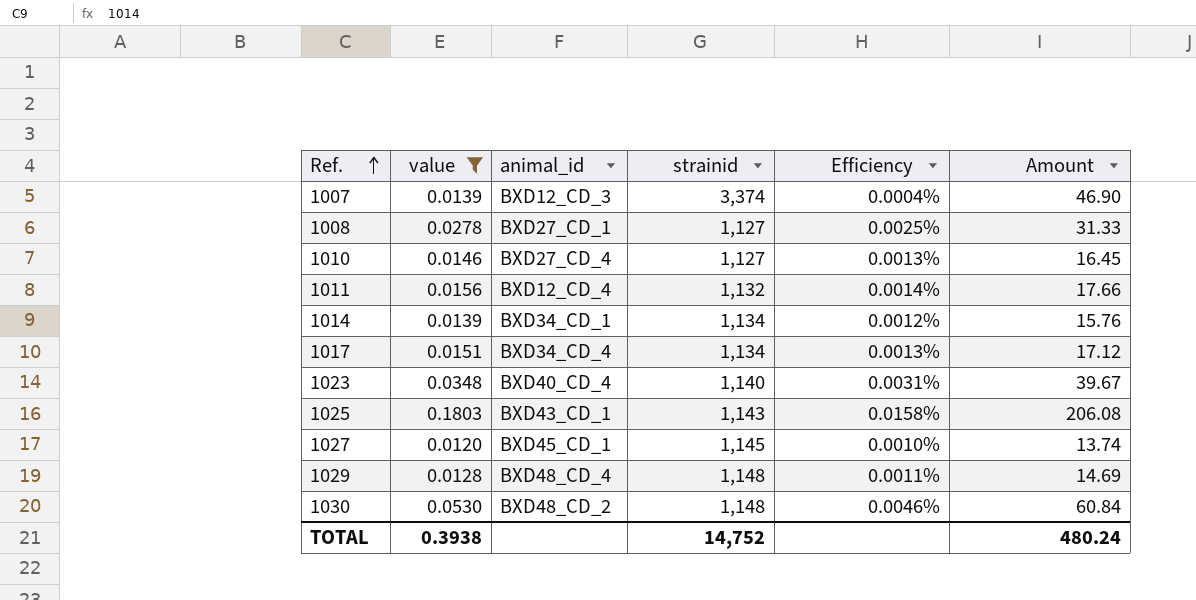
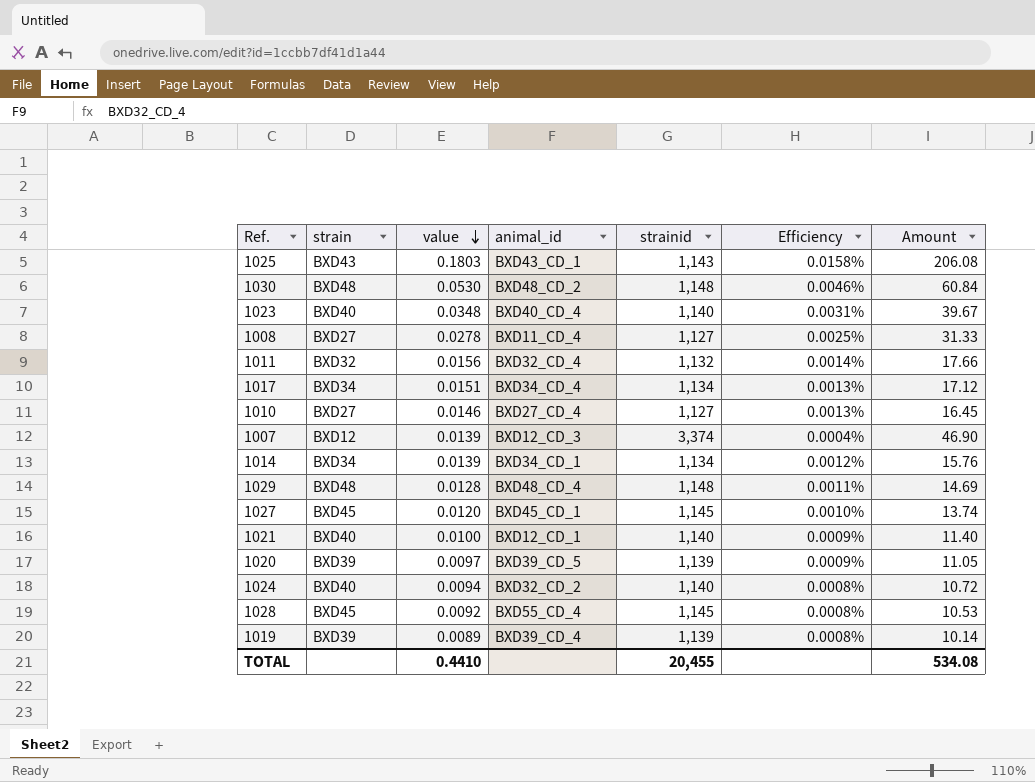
filter: value >= 0.0120 -> none
row order: Ref. ascending -> value descending
column strain | position: none -> 2
1008 | animal_id: BXD27_CD_1 -> BXD11_CD_4
1011 | animal_id: BXD12_CD_4 -> BXD32_CD_4
TOTAL | value: 0.3938 -> 0.4410
TOTAL | strainid: 14,752 -> 20,455
TOTAL | Amount: 480.24 -> 534.08

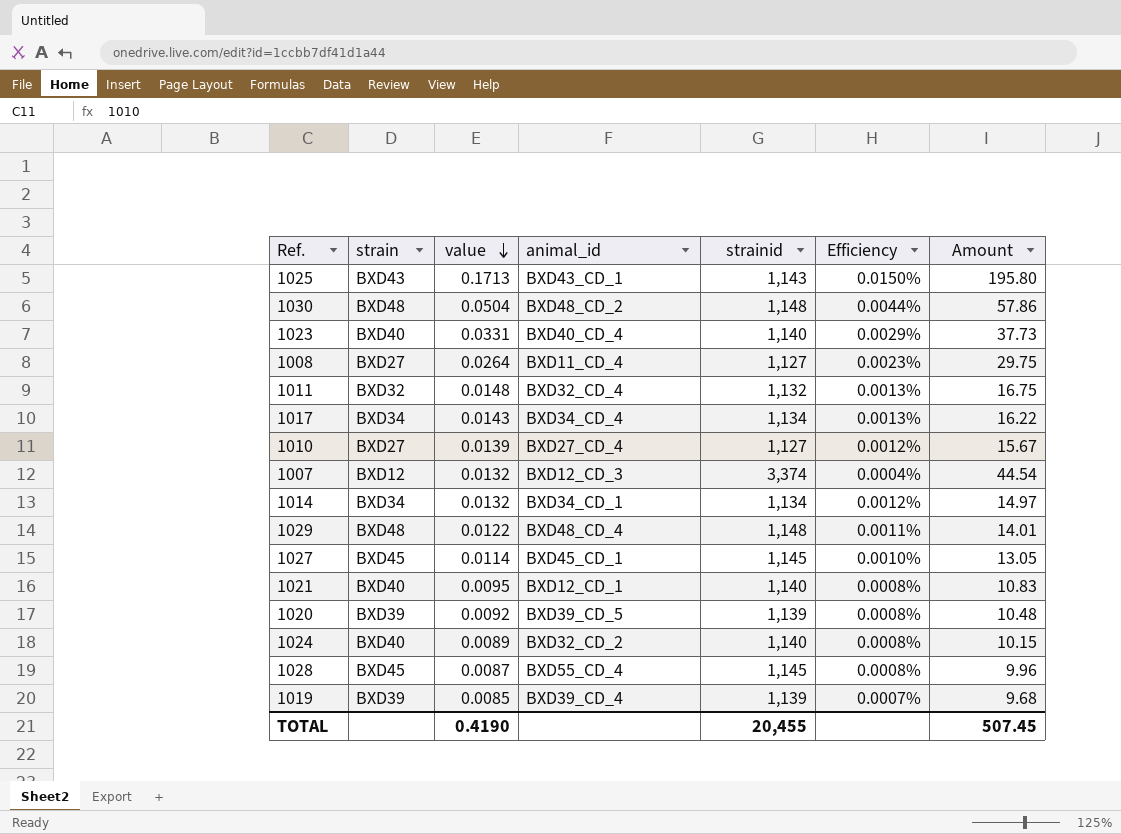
1025 | value: 0.1803 -> 0.1713
1025 | Efficiency: 0.0158% -> 0.0150%
1025 | Amount: 206.08 -> 195.80
1030 | value: 0.0530 -> 0.0504
1030 | Efficiency: 0.0046% -> 0.0044%
1030 | Amount: 60.84 -> 57.86
1023 | value: 0.0348 -> 0.0331
1023 | Efficiency: 0.0031% -> 0.0029%
1023 | Amount: 39.67 -> 37.73
1008 | value: 0.0278 -> 0.0264
1008 | Efficiency: 0.0025% -> 0.0023%
1008 | Amount: 31.33 -> 29.75
1011 | value: 0.0156 -> 0.0148
1011 | Efficiency: 0.0014% -> 0.0013%
1011 | Amount: 17.66 -> 16.75
1017 | value: 0.0151 -> 0.0143
1017 | Amount: 17.12 -> 16.22
1010 | value: 0.0146 -> 0.0139
1010 | Efficiency: 0.0013% -> 0.0012%
1010 | Amount: 16.45 -> 15.67
1007 | value: 0.0139 -> 0.0132
1007 | Amount: 46.90 -> 44.54
1014 | value: 0.0139 -> 0.0132
1014 | Amount: 15.76 -> 14.97
1029 | value: 0.0128 -> 0.0122
1029 | Amount: 14.69 -> 14.01
1027 | value: 0.0120 -> 0.0114
1027 | Amount: 13.74 -> 13.05
1021 | value: 0.0100 -> 0.0095
1021 | Efficiency: 0.0009% -> 0.0008%
1021 | Amount: 11.40 -> 10.83
1020 | value: 0.0097 -> 0.0092
1020 | Efficiency: 0.0009% -> 0.0008%
1020 | Amount: 11.05 -> 10.48
1024 | value: 0.0094 -> 0.0089
1024 | Amount: 10.72 -> 10.15
1028 | value: 0.0092 -> 0.0087
1028 | Amount: 10.53 -> 9.96
1019 | value: 0.0089 -> 0.0085
1019 | Efficiency: 0.0008% -> 0.0007%
1019 | Amount: 10.14 -> 9.68
TOTAL | value: 0.4410 -> 0.4190
TOTAL | Amount: 534.08 -> 507.45

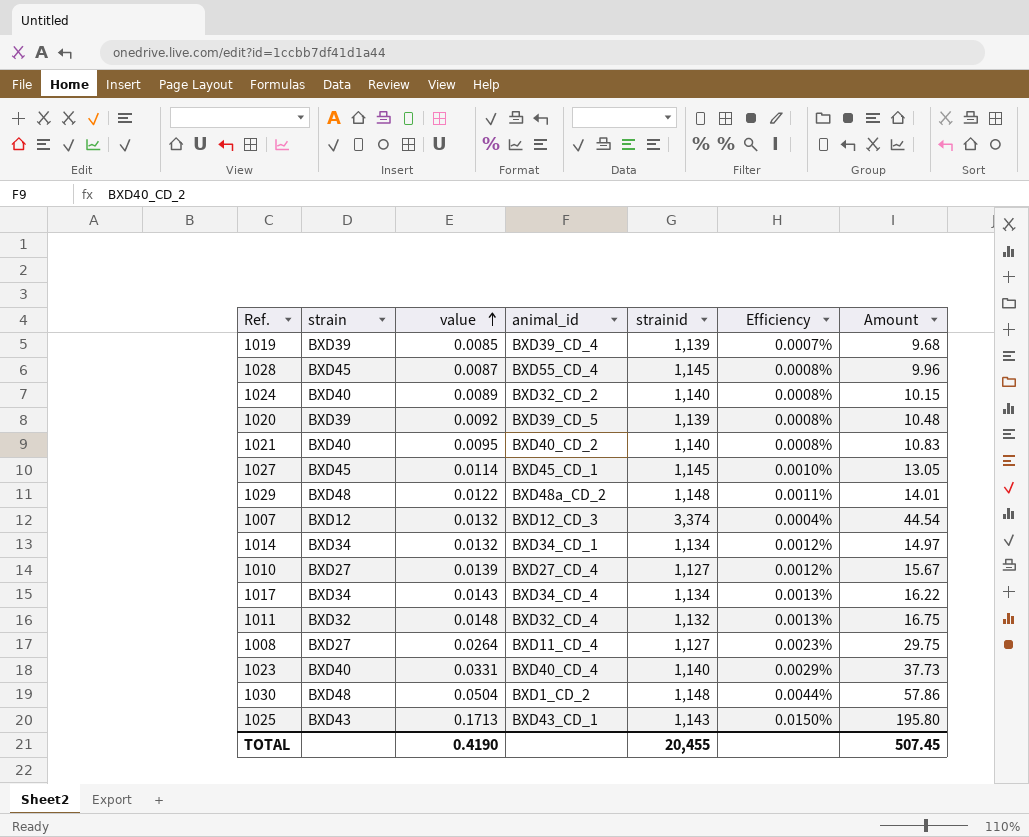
row order: value descending -> value ascending
1021 | animal_id: BXD12_CD_1 -> BXD40_CD_2
1029 | animal_id: BXD48_CD_4 -> BXD48a_CD_2
1030 | animal_id: BXD48_CD_2 -> BXD1_CD_2

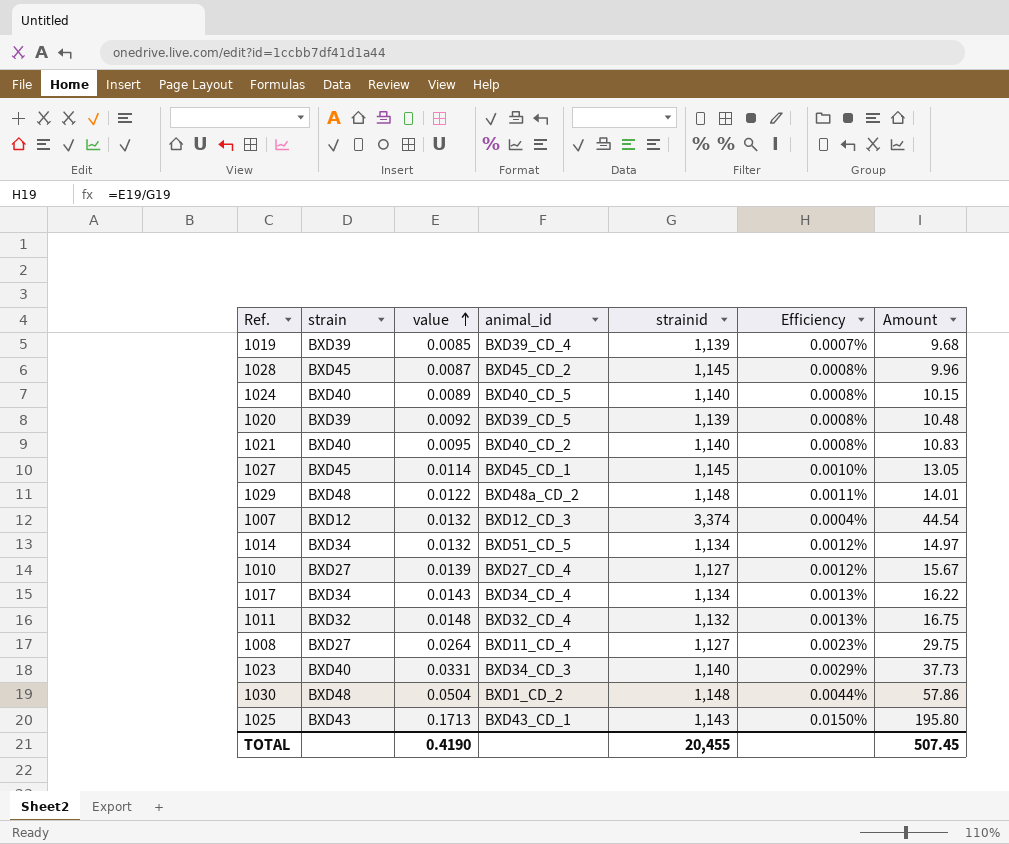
1028 | animal_id: BXD55_CD_4 -> BXD45_CD_2
1024 | animal_id: BXD32_CD_2 -> BXD40_CD_5
1014 | animal_id: BXD34_CD_1 -> BXD51_CD_5
1023 | animal_id: BXD40_CD_4 -> BXD34_CD_3

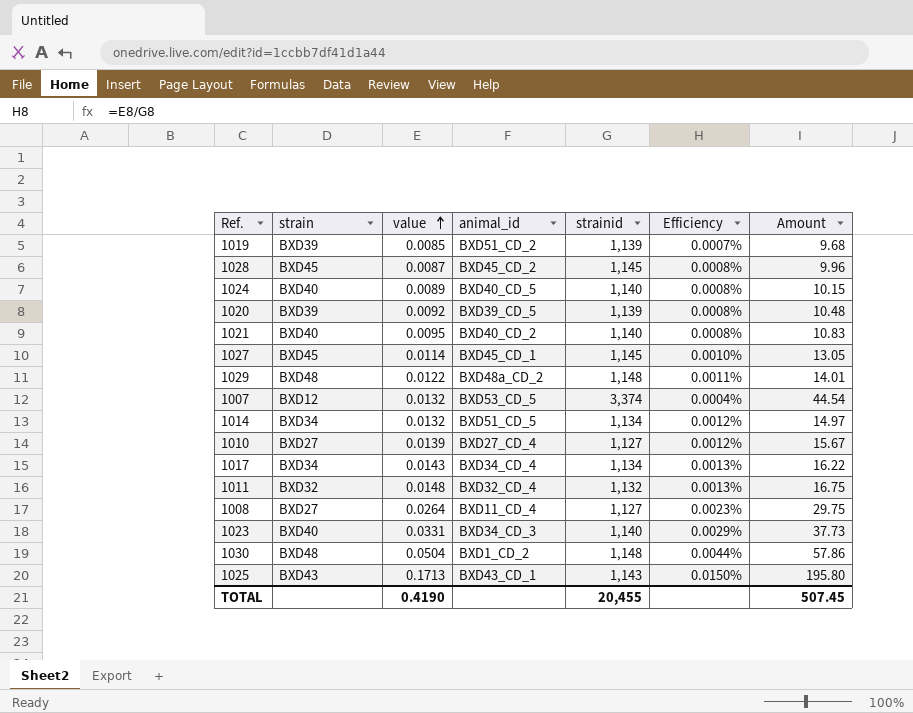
1019 | animal_id: BXD39_CD_4 -> BXD51_CD_2
1007 | animal_id: BXD12_CD_3 -> BXD53_CD_5

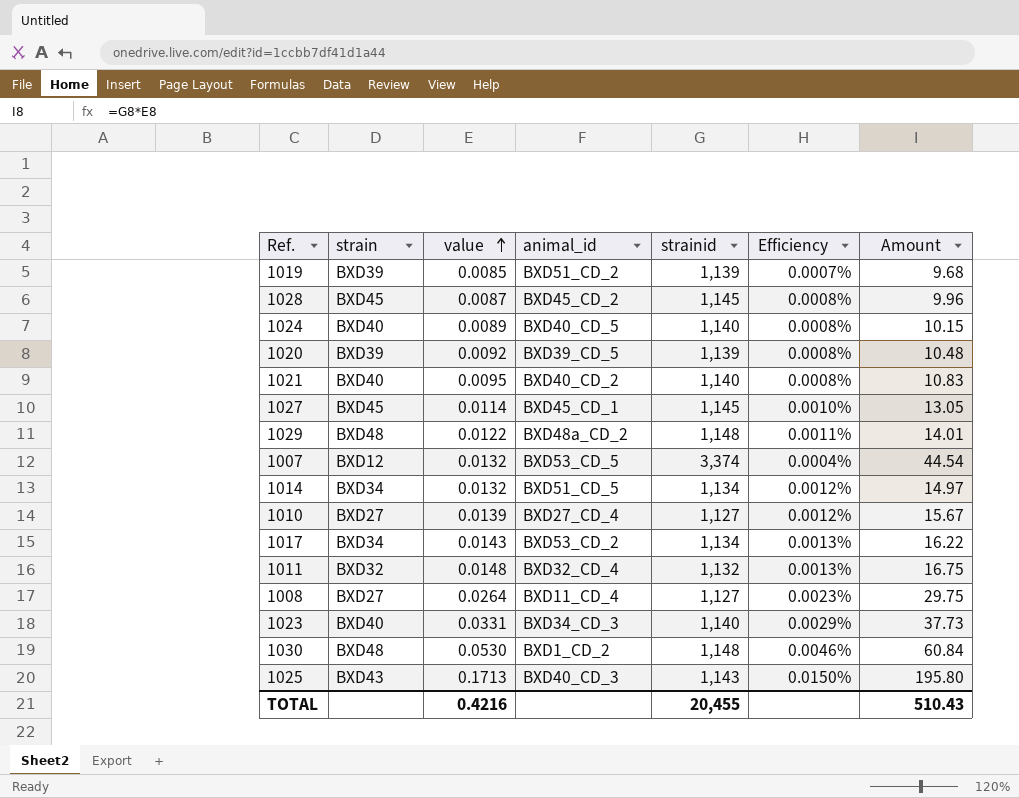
1017 | animal_id: BXD34_CD_4 -> BXD53_CD_2
1030 | value: 0.0504 -> 0.0530
1030 | Efficiency: 0.0044% -> 0.0046%
1030 | Amount: 57.86 -> 60.84
1025 | animal_id: BXD43_CD_1 -> BXD40_CD_3
TOTAL | value: 0.4190 -> 0.4216
TOTAL | Amount: 507.45 -> 510.43

